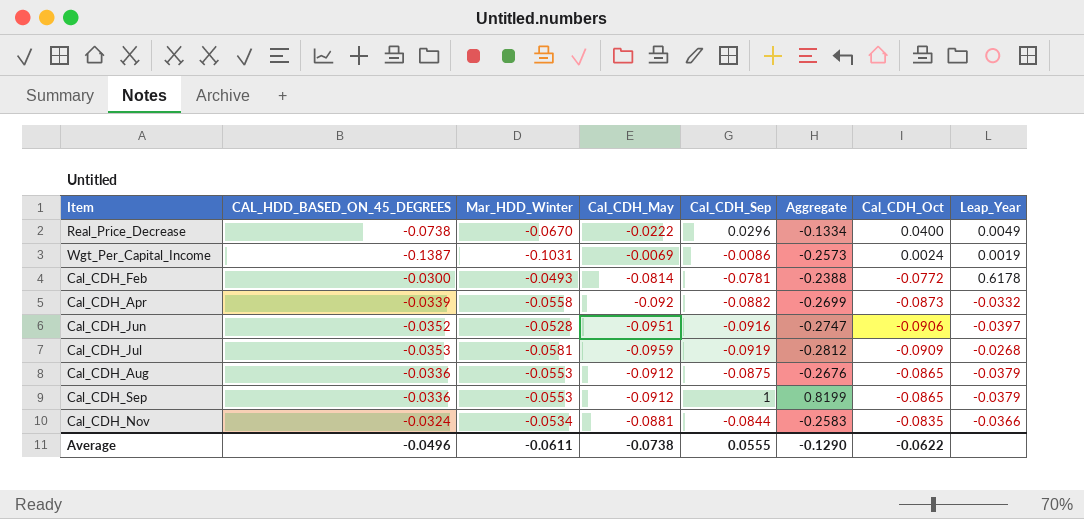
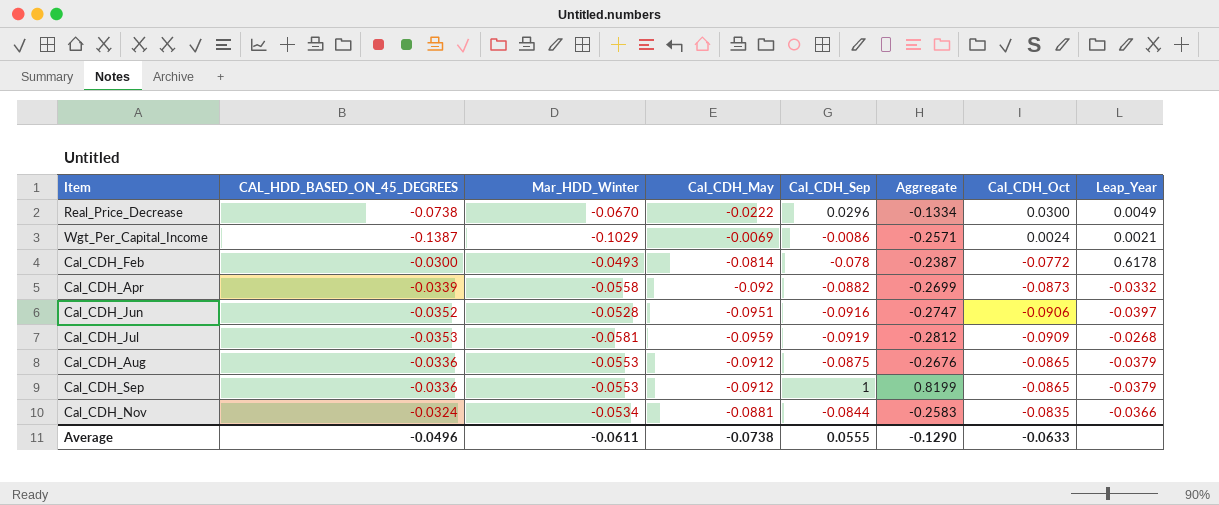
Real_Price_Decrease | Cal_CDH_Oct: 0.0400 -> 0.0300
Wgt_Per_Capital_Income | Mar_HDD_Winter: -0.1031 -> -0.1029
Wgt_Per_Capital_Income | Aggregate: -0.2573 -> -0.2571
Wgt_Per_Capital_Income | Leap_Year: 0.0019 -> 0.0021
Cal_CDH_Feb | Cal_CDH_Sep: -0.0781 -> -0.078
Cal_CDH_Feb | Aggregate: -0.2388 -> -0.2387
Average | Cal_CDH_Oct: -0.0622 -> -0.0633

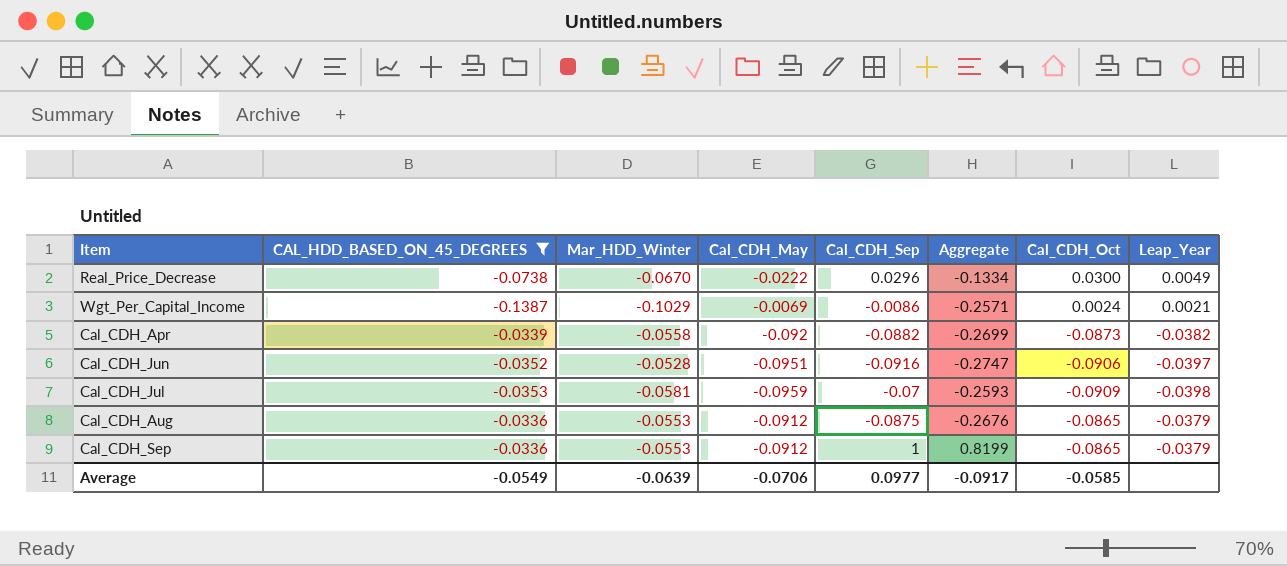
filter: none -> CAL_HDD_BASED_ON_45_DEGREES <= -0.0336
Cal_CDH_Apr | Leap_Year: -0.0332 -> -0.0382
Cal_CDH_Jul | Cal_CDH_Sep: -0.0919 -> -0.07
Cal_CDH_Jul | Aggregate: -0.2812 -> -0.2593
Cal_CDH_Jul | Leap_Year: -0.0268 -> -0.0398
Average | CAL_HDD_BASED_ON_45_DEGREES: -0.0496 -> -0.0549
Average | Mar_HDD_Winter: -0.0611 -> -0.0639
Average | Cal_CDH_May: -0.0738 -> -0.0706
Average | Cal_CDH_Sep: 0.0555 -> 0.0977
Average | Aggregate: -0.1290 -> -0.0917
Average | Cal_CDH_Oct: -0.0633 -> -0.0585

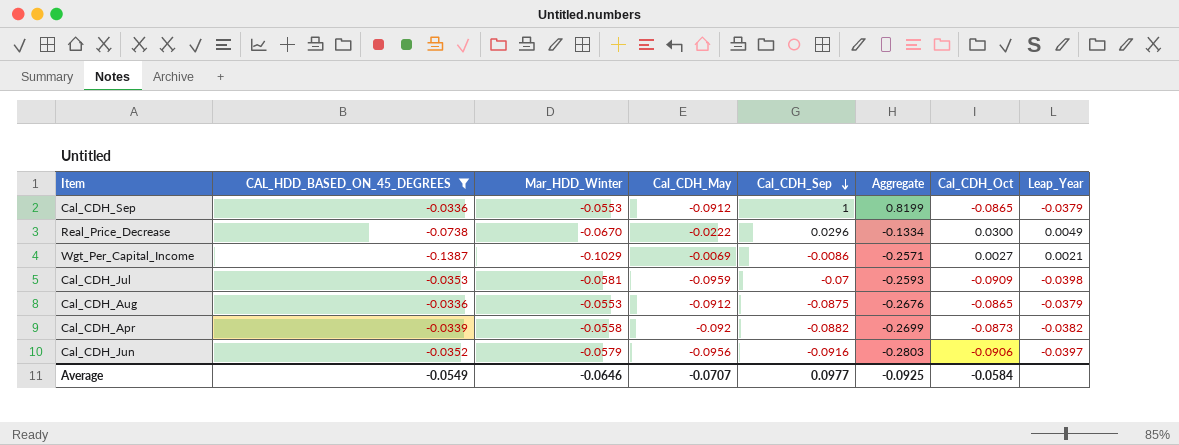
row order: none -> Cal_CDH_Sep descending
Wgt_Per_Capital_Income | Cal_CDH_Oct: 0.0024 -> 0.0027
Cal_CDH_Jun | Mar_HDD_Winter: -0.0528 -> -0.0579
Cal_CDH_Jun | Cal_CDH_May: -0.0951 -> -0.0956
Cal_CDH_Jun | Aggregate: -0.2747 -> -0.2803
Average | Mar_HDD_Winter: -0.0639 -> -0.0646
Average | Cal_CDH_May: -0.0706 -> -0.0707
Average | Aggregate: -0.0917 -> -0.0925
Average | Cal_CDH_Oct: -0.0585 -> -0.0584

